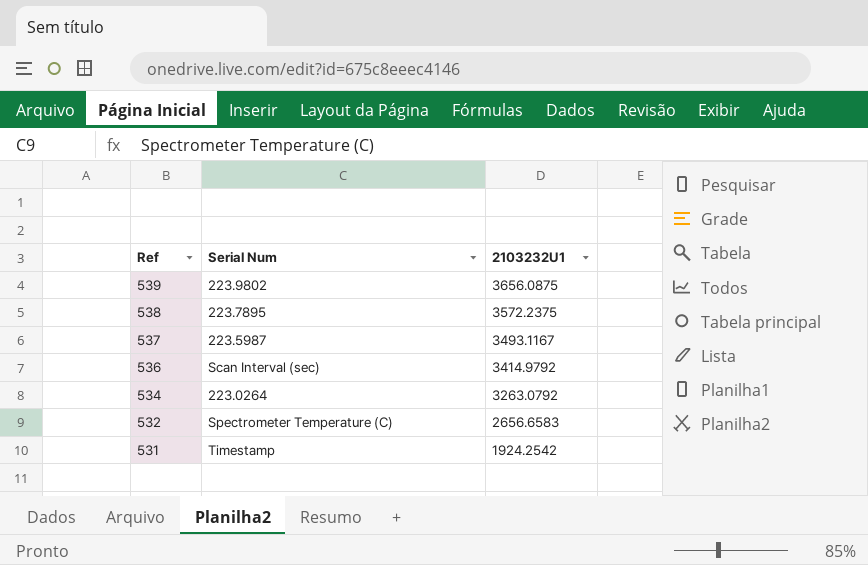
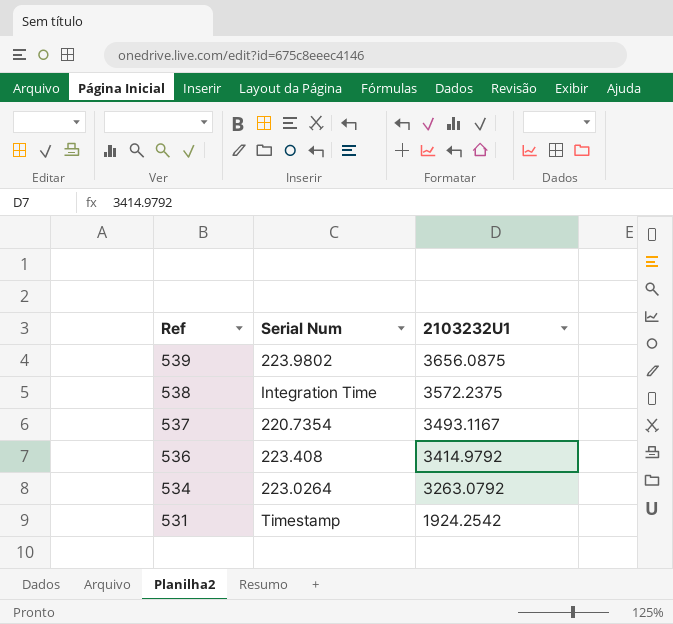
row 532: Spectrometer Temperature (C) | 2656.6583 -> none
538 | Serial Num: 223.7895 -> Integration Time
537 | Serial Num: 223.5987 -> 220.7354
536 | Serial Num: Scan Interval (sec) -> 223.408

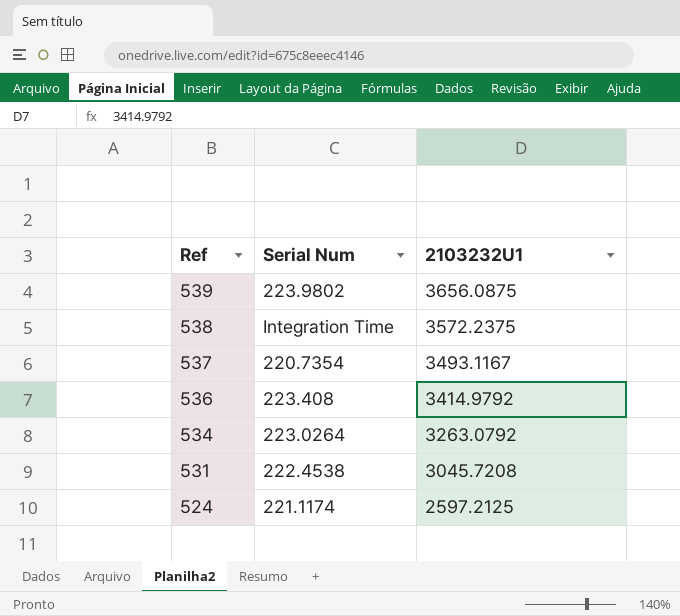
531 | Serial Num: Timestamp -> 222.4538
531 | 2103232U1: 1924.2542 -> 3045.7208
row 524: none -> 221.1174 | 2597.2125

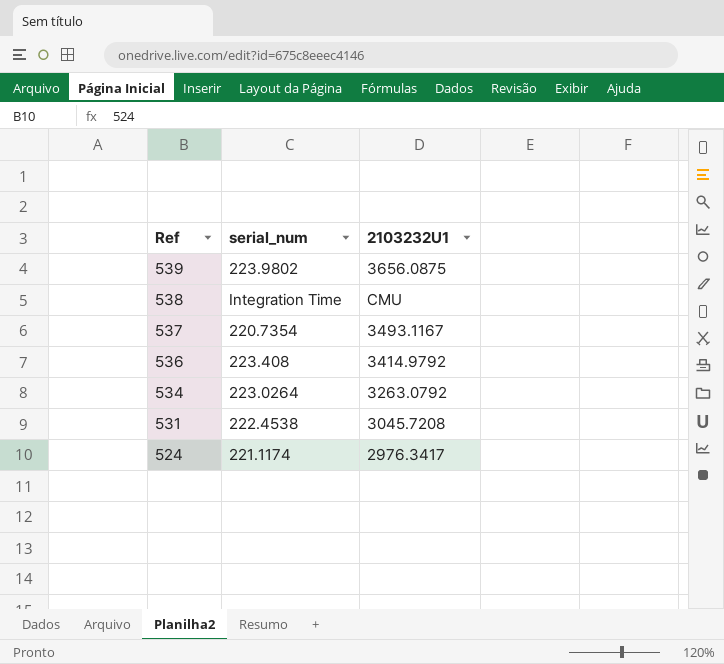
column name: Serial Num -> serial_num
538 | 2103232U1: 3572.2375 -> CMU
524 | 2103232U1: 2597.2125 -> 2976.3417

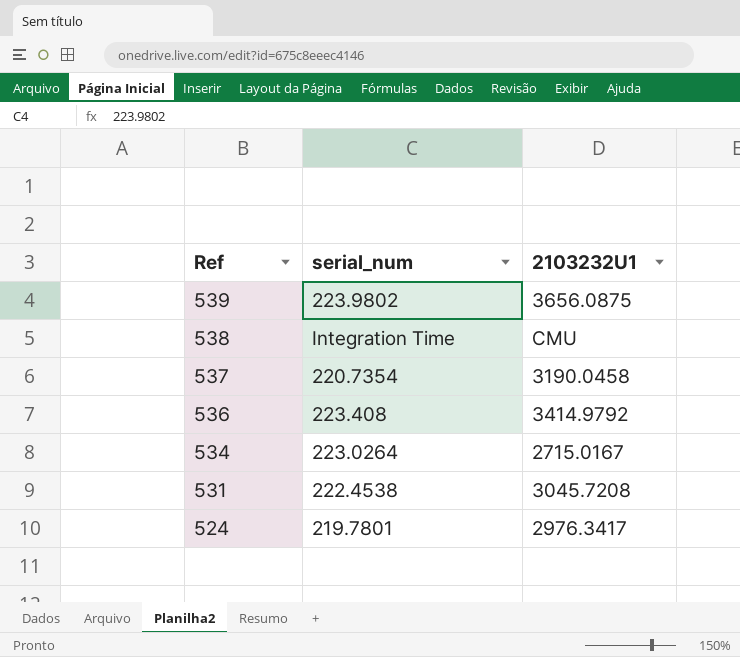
537 | 2103232U1: 3493.1167 -> 3190.0458
534 | 2103232U1: 3263.0792 -> 2715.0167
524 | serial_num: 221.1174 -> 219.7801

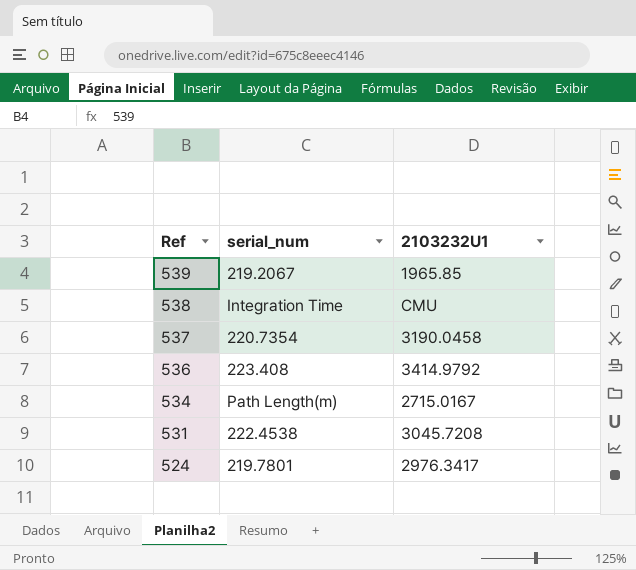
539 | serial_num: 223.9802 -> 219.2067
539 | 2103232U1: 3656.0875 -> 1965.85
534 | serial_num: 223.0264 -> Path Length(m)

